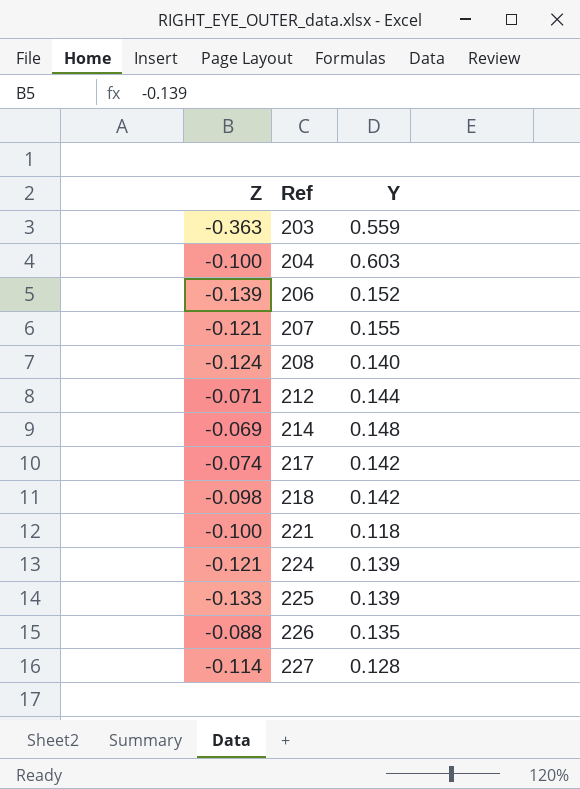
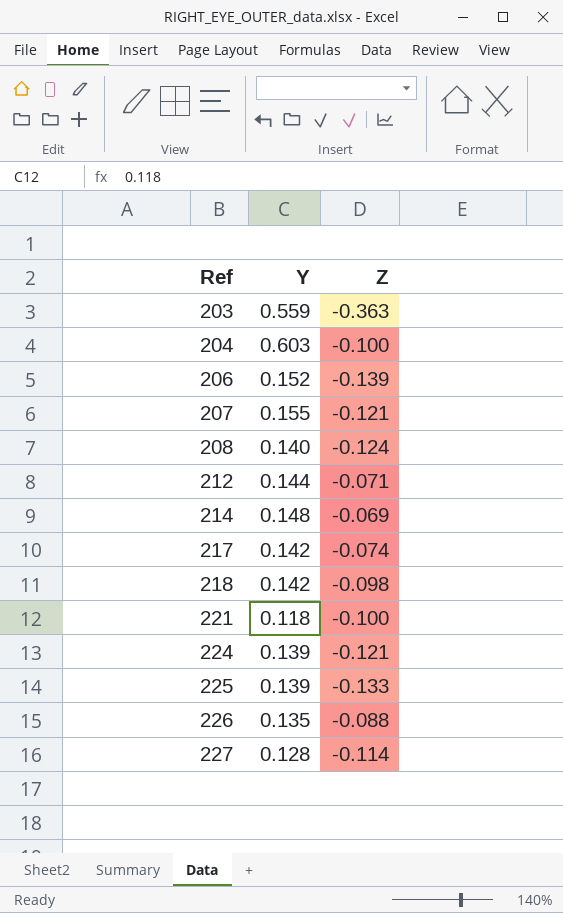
column Z | position: 1 -> 3

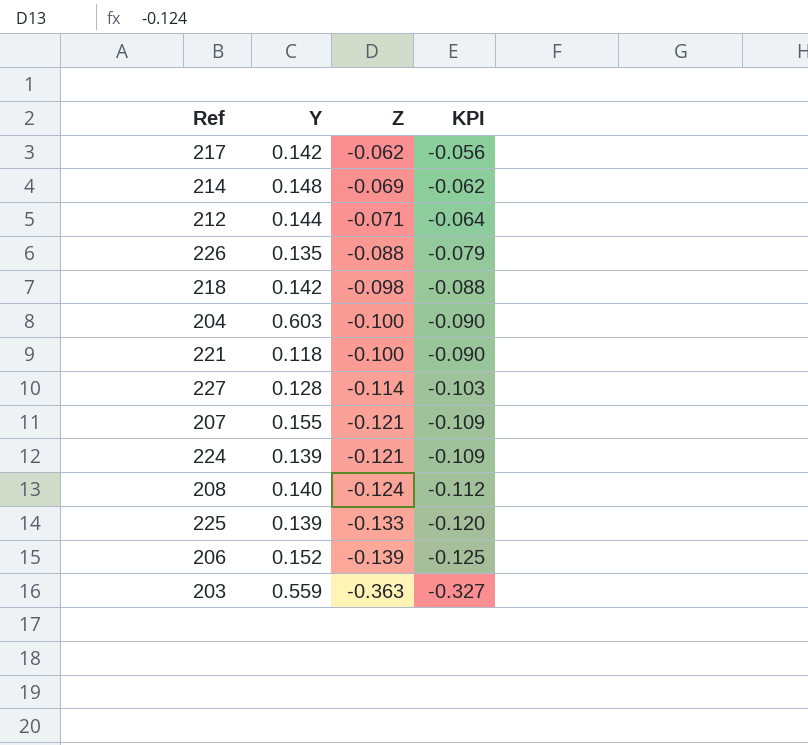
row order: Ref ascending -> Z descending
column KPI | formula: none -> [Z] * 0.9
217 | Z: -0.074 -> -0.062

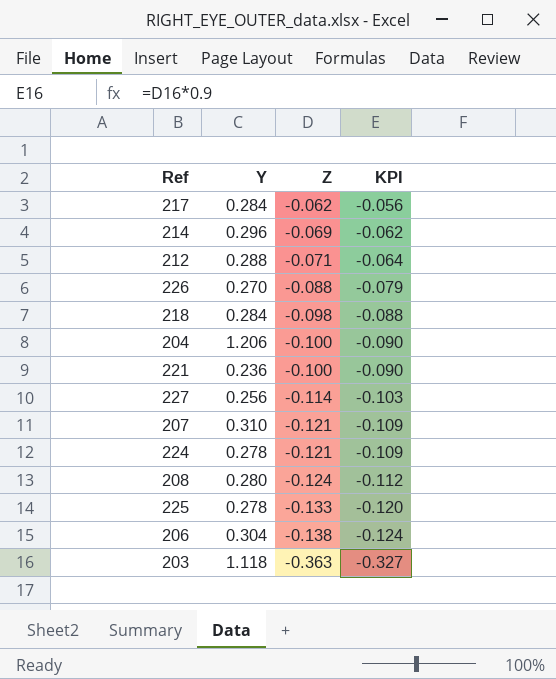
217 | Y: 0.142 -> 0.284
214 | Y: 0.148 -> 0.296
212 | Y: 0.144 -> 0.288
226 | Y: 0.135 -> 0.270
218 | Y: 0.142 -> 0.284
204 | Y: 0.603 -> 1.206
221 | Y: 0.118 -> 0.236
227 | Y: 0.128 -> 0.256
207 | Y: 0.155 -> 0.310
224 | Y: 0.139 -> 0.278
208 | Y: 0.140 -> 0.280
225 | Y: 0.139 -> 0.278
206 | Y: 0.152 -> 0.304
206 | Z: -0.139 -> -0.138
206 | KPI: -0.125 -> -0.124
203 | Y: 0.559 -> 1.118

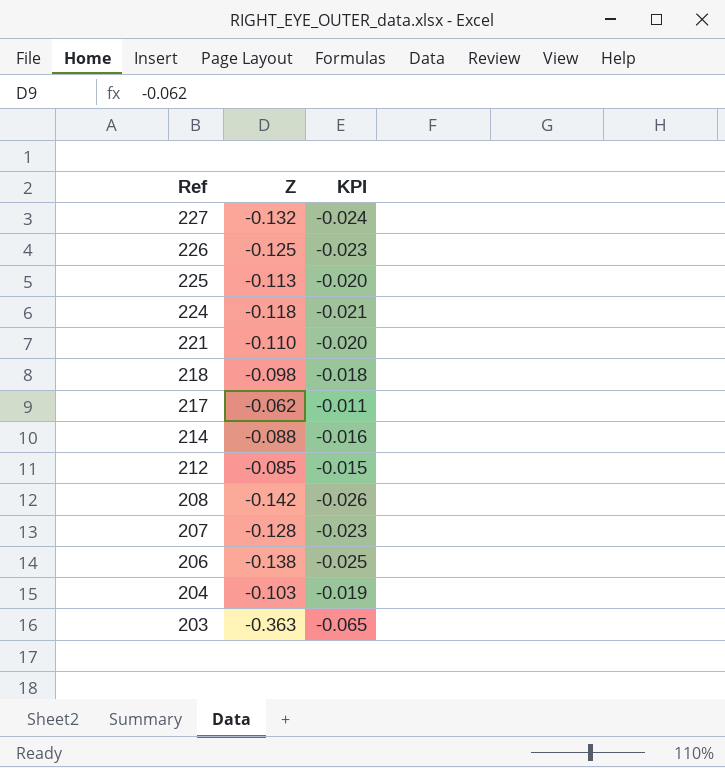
row order: Z descending -> Ref descending
column Y | position: 2 -> none
column KPI | formula: [Z] * 0.9 -> [Z] * 0.18
227 | Z: -0.114 -> -0.132
226 | Z: -0.088 -> -0.125
225 | Z: -0.133 -> -0.113
224 | Z: -0.121 -> -0.118
221 | Z: -0.100 -> -0.110
214 | Z: -0.069 -> -0.088
212 | Z: -0.071 -> -0.085
208 | Z: -0.124 -> -0.142
207 | Z: -0.121 -> -0.128
204 | Z: -0.100 -> -0.103

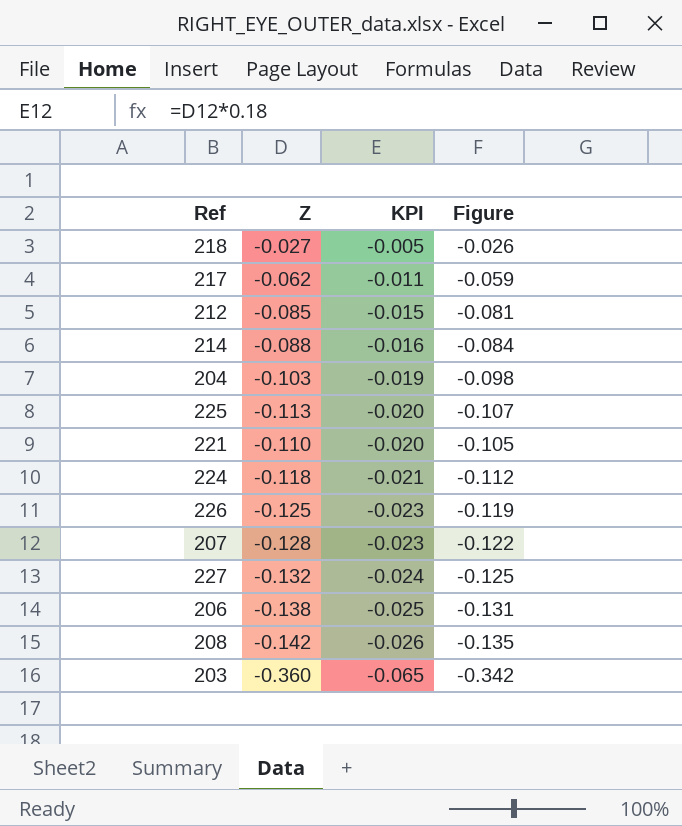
row order: Ref descending -> KPI descending
column Figure | formula: none -> [Z] * 0.95
218 | Z: -0.098 -> -0.027
218 | KPI: -0.018 -> -0.005
203 | Z: -0.363 -> -0.360

